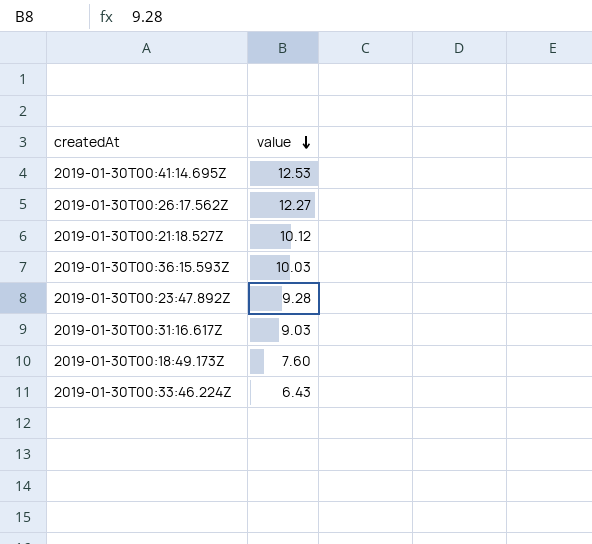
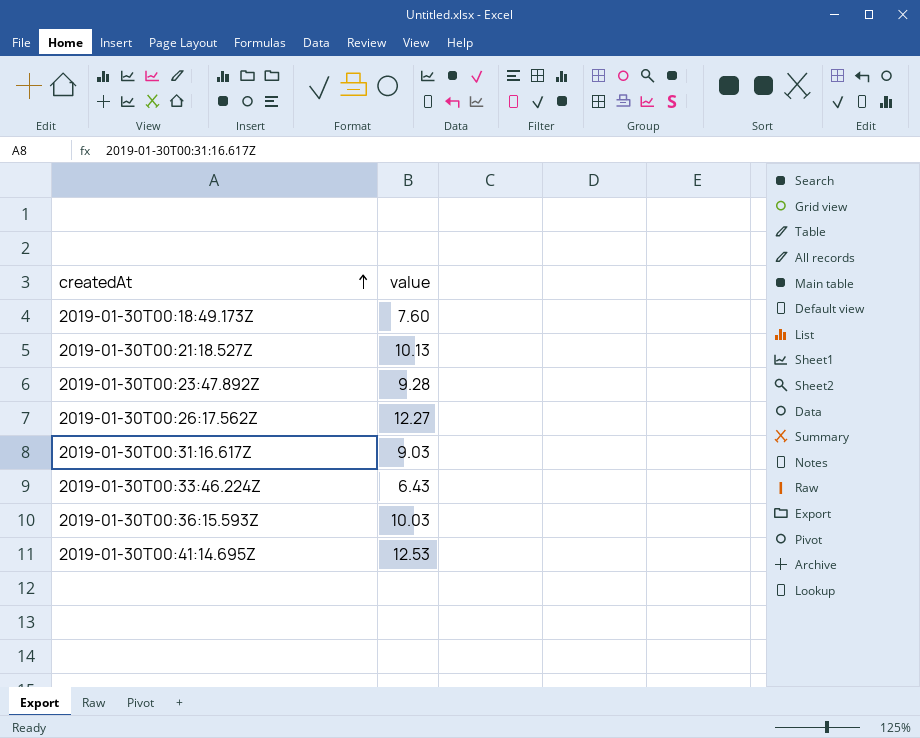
row order: value descending -> createdAt ascending
2019-01-30T00:21:18.527Z | value: 10.12 -> 10.13

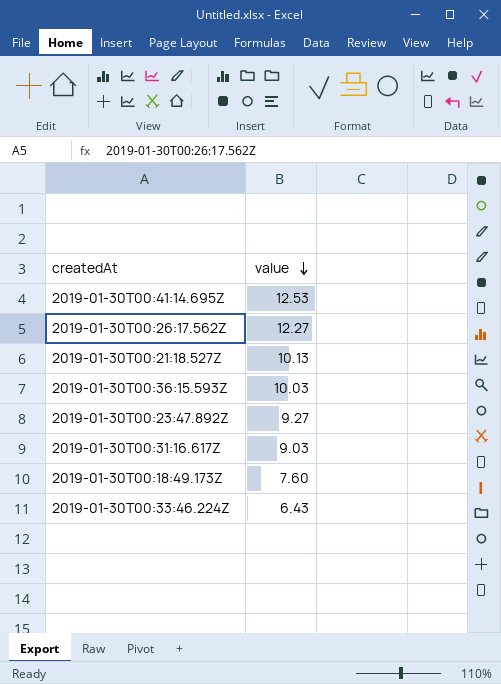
row order: createdAt ascending -> value descending
2019-01-30T00:23:47.892Z | value: 9.28 -> 9.27

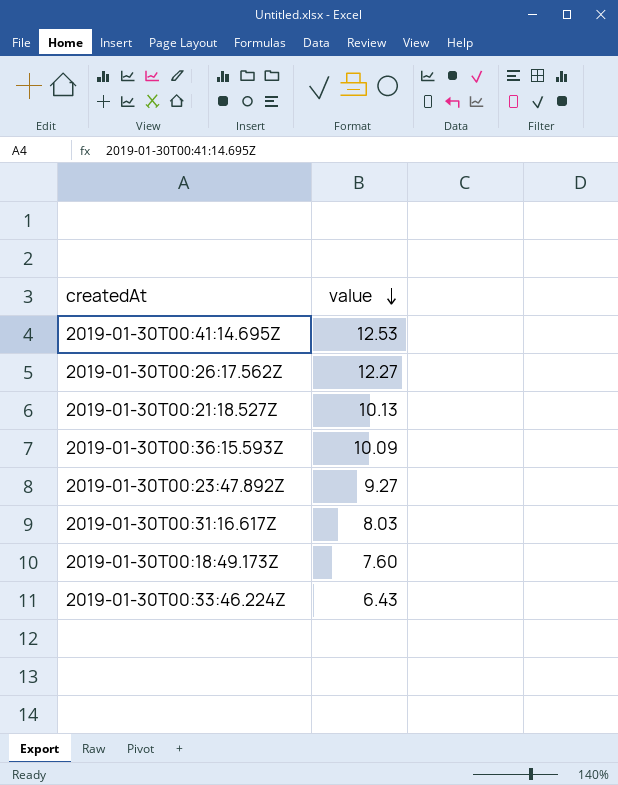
2019-01-30T00:36:15.593Z | value: 10.03 -> 10.09
2019-01-30T00:31:16.617Z | value: 9.03 -> 8.03

